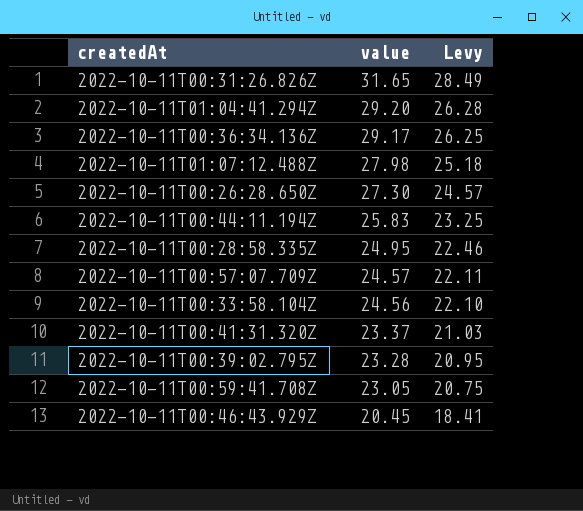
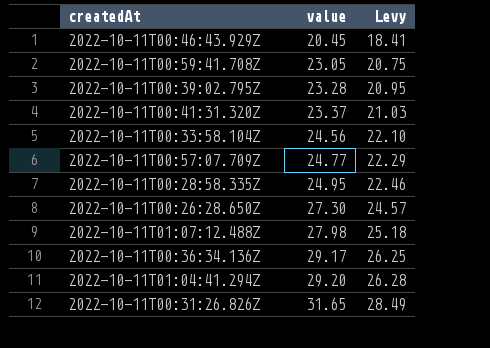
row order: value descending -> value ascending
row 2022-10-11T00:44:11.194Z: 25.83 | 23.25 -> none
2022-10-11T00:57:07.709Z | value: 24.57 -> 24.77
2022-10-11T00:57:07.709Z | Levy: 22.11 -> 22.29

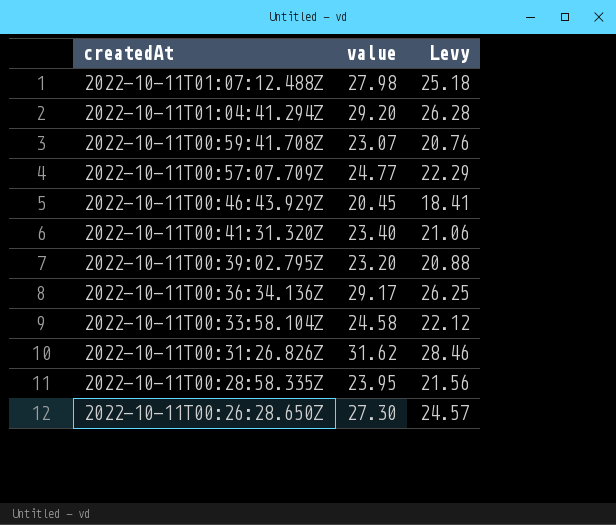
row order: value ascending -> createdAt descending
2022-10-11T00:59:41.708Z | value: 23.05 -> 23.07
2022-10-11T00:59:41.708Z | Levy: 20.75 -> 20.76
2022-10-11T00:41:31.320Z | value: 23.37 -> 23.40
2022-10-11T00:41:31.320Z | Levy: 21.03 -> 21.06
2022-10-11T00:39:02.795Z | value: 23.28 -> 23.20
2022-10-11T00:39:02.795Z | Levy: 20.95 -> 20.88
2022-10-11T00:33:58.104Z | value: 24.56 -> 24.58
2022-10-11T00:33:58.104Z | Levy: 22.10 -> 22.12
2022-10-11T00:31:26.826Z | value: 31.65 -> 31.62
2022-10-11T00:31:26.826Z | Levy: 28.49 -> 28.46
2022-10-11T00:28:58.335Z | value: 24.95 -> 23.95
2022-10-11T00:28:58.335Z | Levy: 22.46 -> 21.56

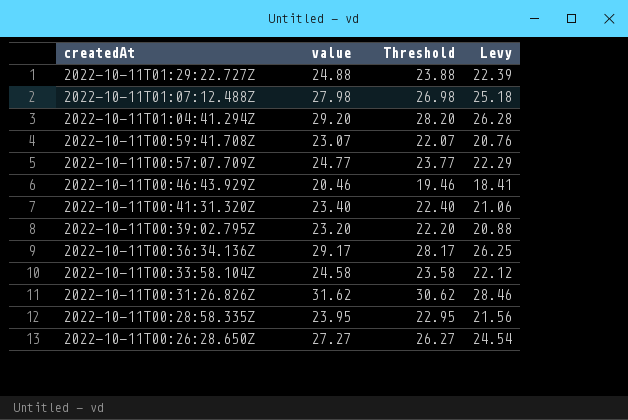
column Threshold | formula: none -> [value] - 1
row 2022-10-11T01:29:22.727Z: none -> 24.88 | 23.88 | 22.39
2022-10-11T00:46:43.929Z | value: 20.45 -> 20.46
2022-10-11T00:26:28.650Z | value: 27.30 -> 27.27
2022-10-11T00:26:28.650Z | Levy: 24.57 -> 24.54

